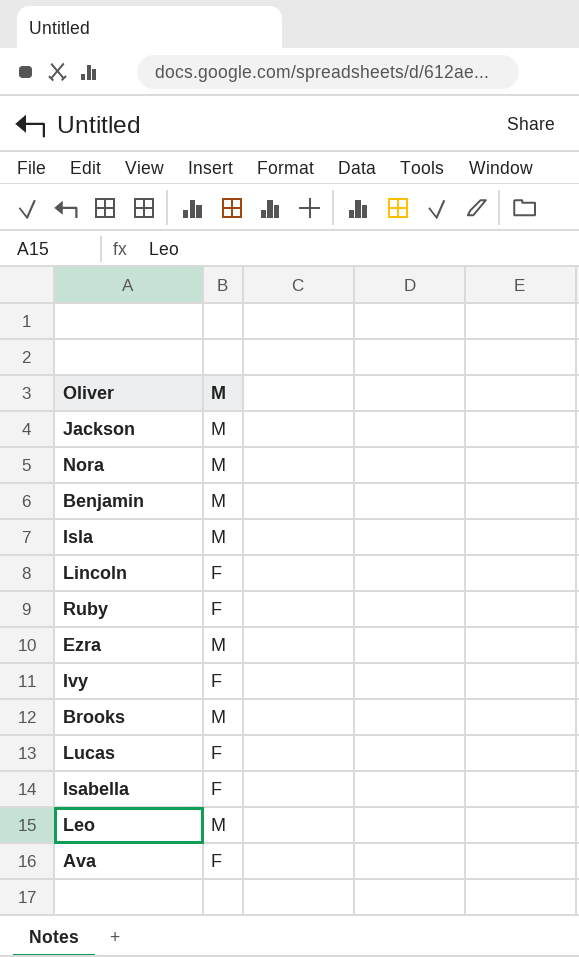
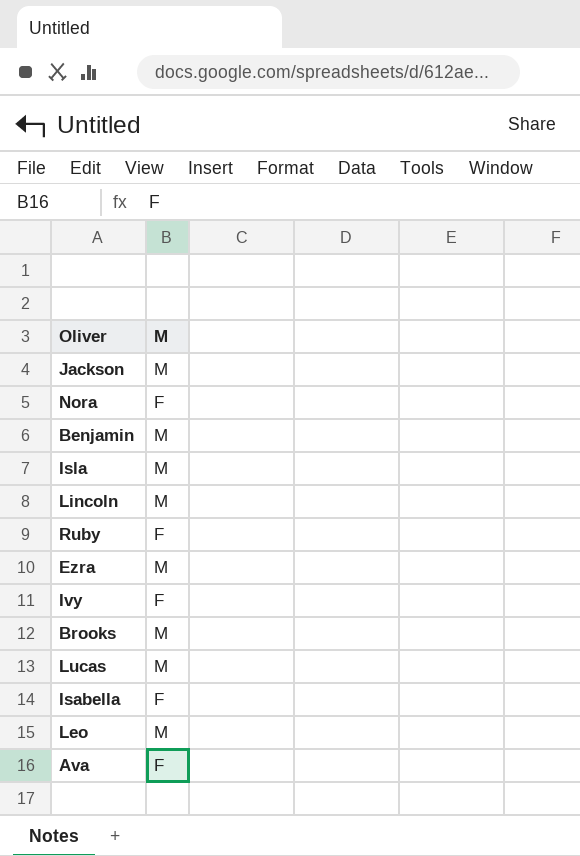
Nora | M: M -> F
Lincoln | M: F -> M
Lucas | M: F -> M

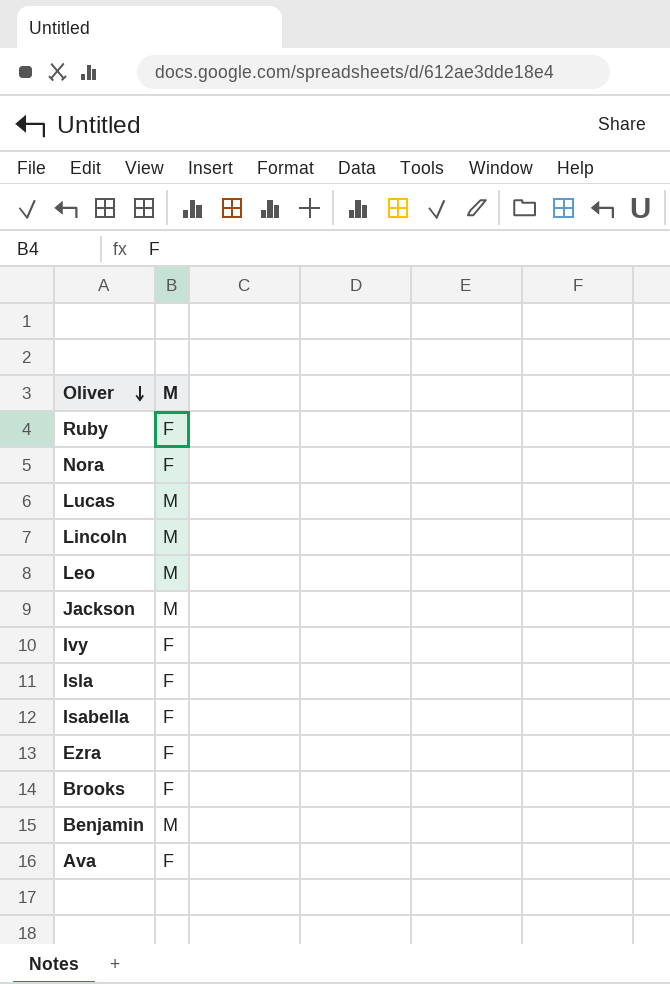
row order: none -> Oliver descending
Isla | M: M -> F
Ezra | M: M -> F
Brooks | M: M -> F

